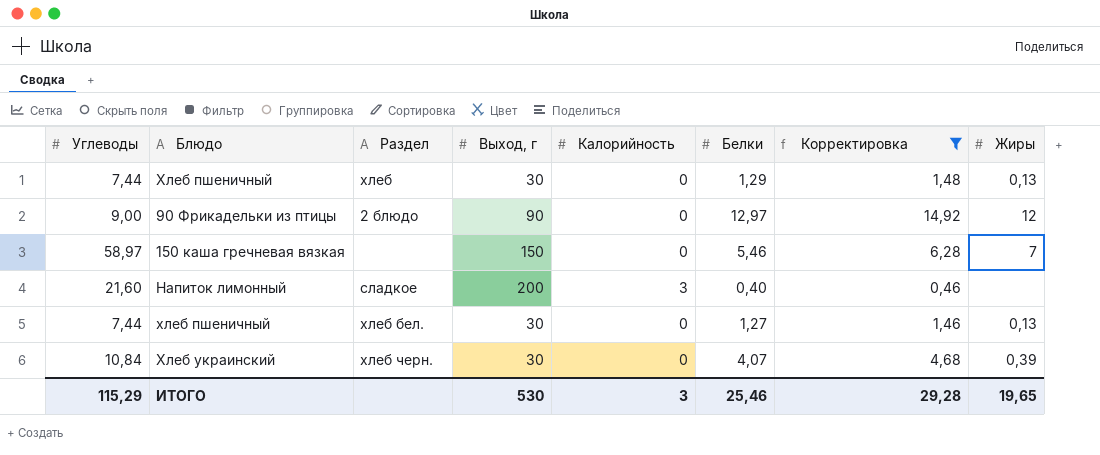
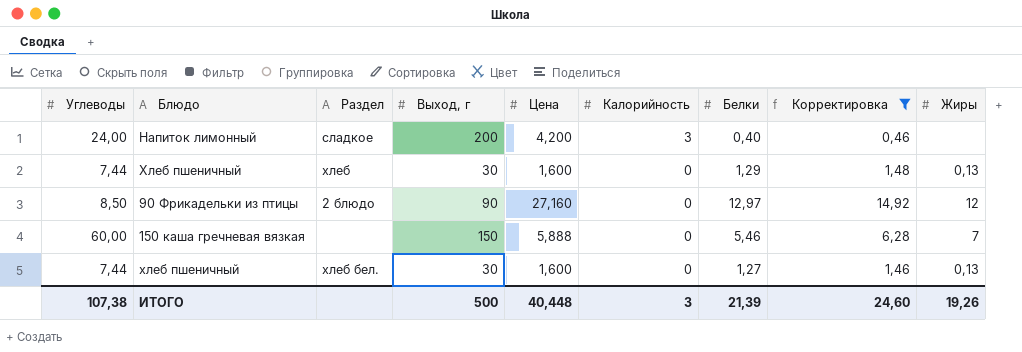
row order: none -> Калорийность descending
column Цена | position: none -> 5
row Хлеб украинский: 10,84 | хлеб черн. | 30 | 0 | 4,07 | 4,68 | 0,39 -> none
Напиток лимонный | Углеводы: 21,60 -> 24,00
90 Фрикадельки из птицы | Углеводы: 9,00 -> 8,50
150 каша гречневая вязкая | Углеводы: 58,97 -> 60,00
ИТОГО | Углеводы: 115,29 -> 107,38
ИТОГО | Выход, г: 530 -> 500
ИТОГО | Белки: 25,46 -> 21,39
ИТОГО | Корректировка: 29,28 -> 24,60
ИТОГО | Жиры: 19,65 -> 19,26

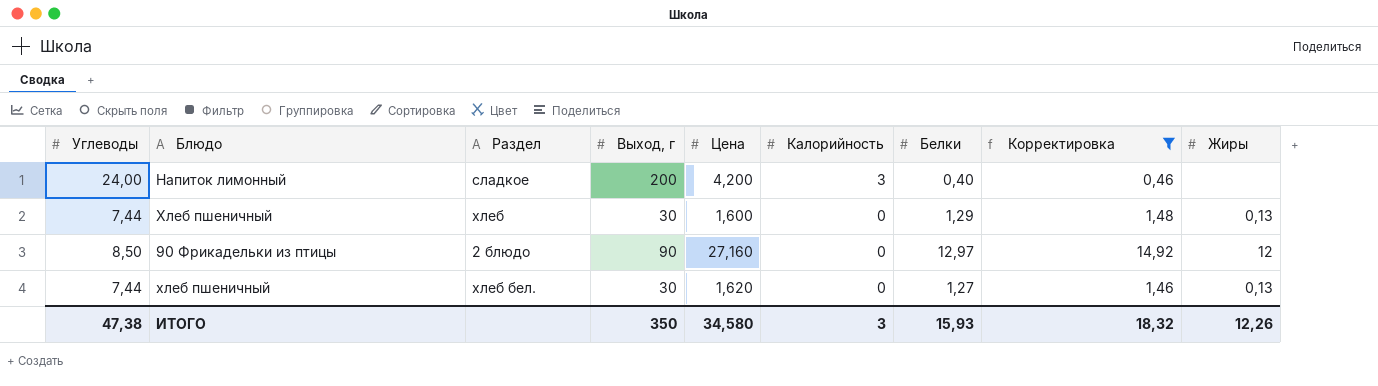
row 150 каша гречневая вязкая: 60,00 | none | 150 | 5,888 | 0 | 5,46 | 6,28 | 7 -> none
хлеб пшеничный | Цена: 1,600 -> 1,620
ИТОГО | Углеводы: 107,38 -> 47,38
ИТОГО | Выход, г: 500 -> 350
ИТОГО | Цена: 40,448 -> 34,580
ИТОГО | Белки: 21,39 -> 15,93
ИТОГО | Корректировка: 24,60 -> 18,32
ИТОГО | Жиры: 19,26 -> 12,26

